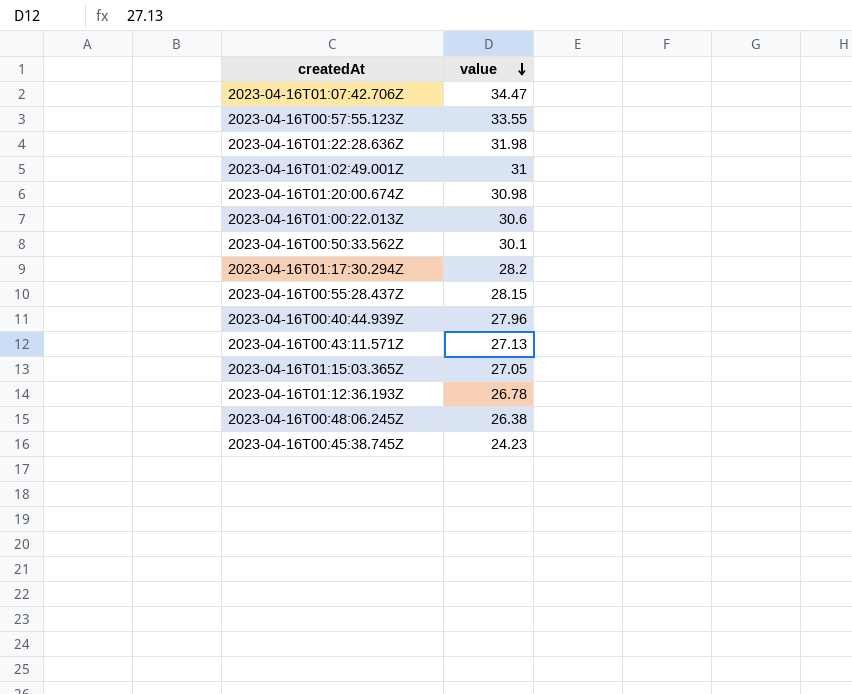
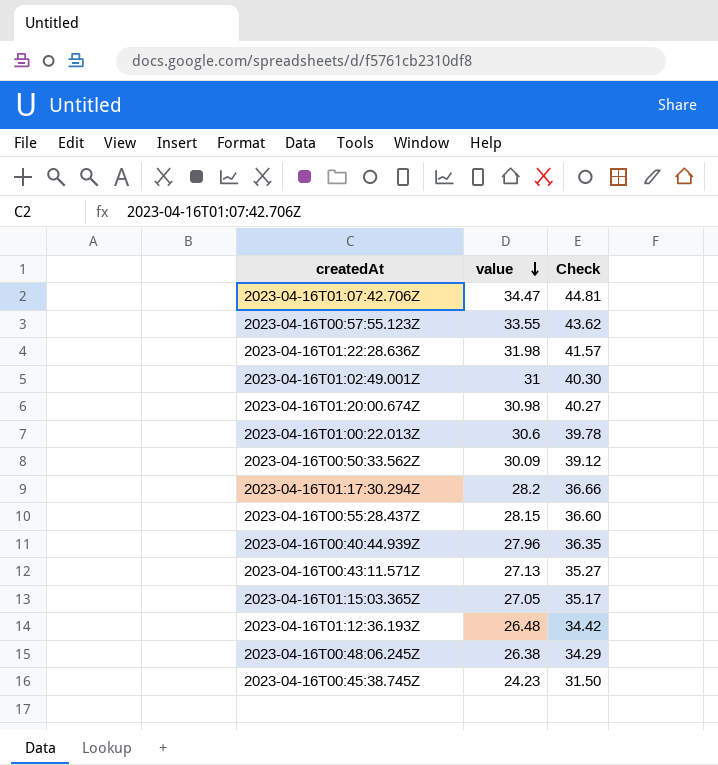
column Check | formula: none -> [value] * 1.3
2023-04-16T00:50:33.562Z | value: 30.1 -> 30.09
2023-04-16T01:12:36.193Z | value: 26.78 -> 26.48

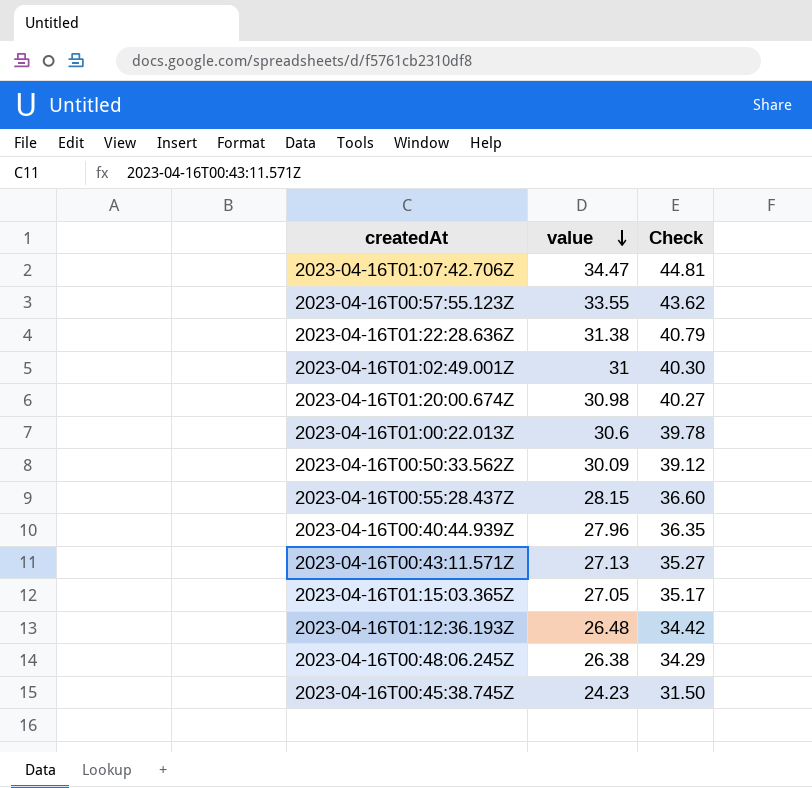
row 2023-04-16T01:17:30.294Z: 28.2 | 36.66 -> none
2023-04-16T01:22:28.636Z | value: 31.98 -> 31.38
2023-04-16T01:22:28.636Z | Check: 41.57 -> 40.79

